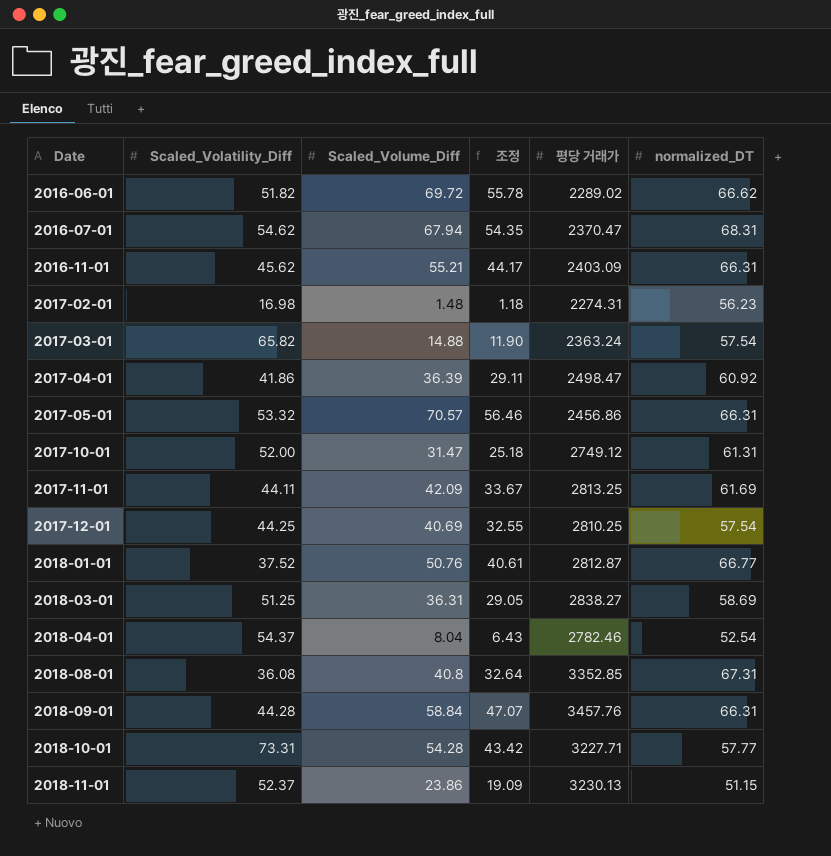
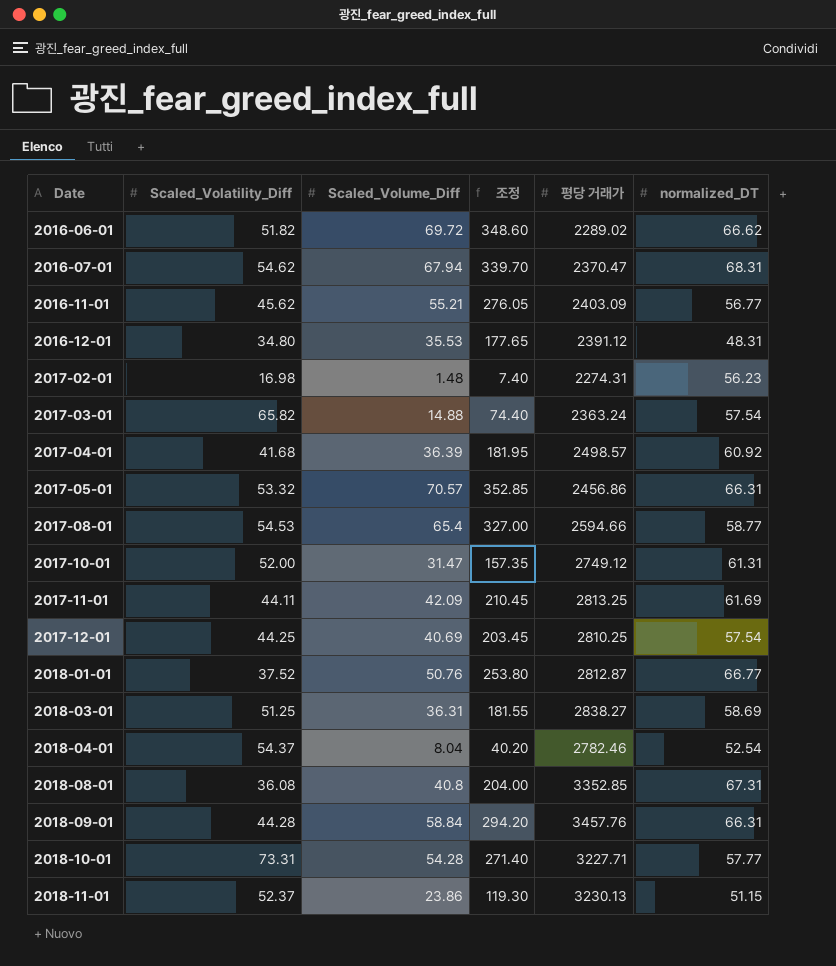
column 조정 | formula: [Scaled_Volume_Diff] * 0.8 -> [Scaled_Volume_Diff] * 5
2016-11-01 | normalized_DT: 66.31 -> 56.77
row 2016-12-01: none -> 34.80 | 35.53 | 177.65 | 2391.12 | 48.31
2017-04-01 | Scaled_Volatility_Diff: 41.86 -> 41.68
2017-04-01 | 평당 거래가: 2498.47 -> 2498.57
row 2017-08-01: none -> 54.53 | 65.4 | 327.00 | 2594.66 | 58.77

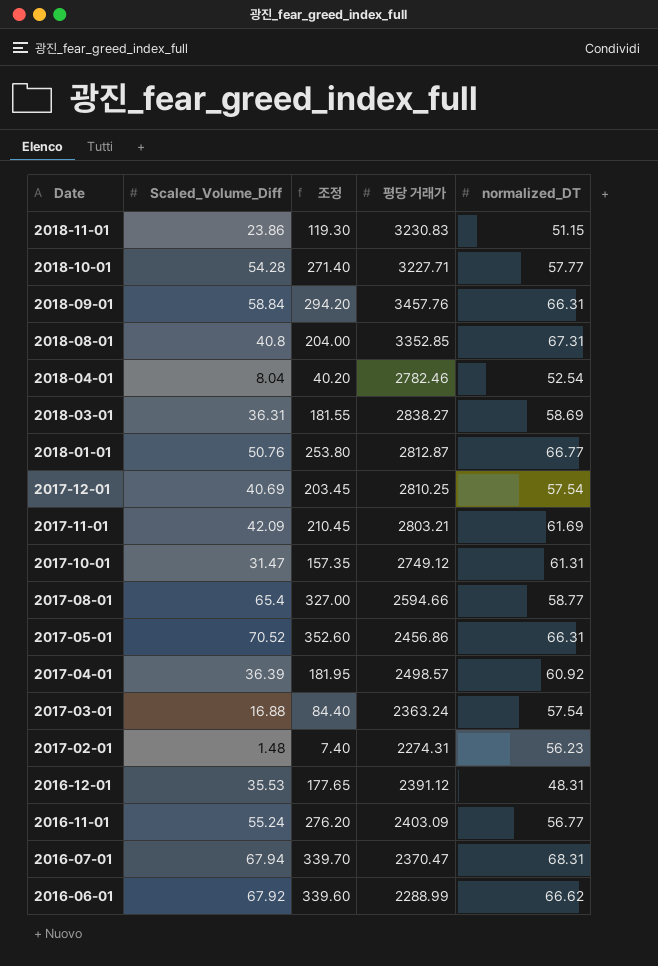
row order: Date ascending -> Date descending
column Scaled_Volatility_Diff | position: 2 -> none
2018-11-01 | 평당 거래가: 3230.13 -> 3230.83
2017-11-01 | 평당 거래가: 2813.25 -> 2803.21
2017-05-01 | Scaled_Volume_Diff: 70.57 -> 70.52
2017-05-01 | 조정: 352.85 -> 352.60
2017-03-01 | Scaled_Volume_Diff: 14.88 -> 16.88
2017-03-01 | 조정: 74.40 -> 84.40
2016-11-01 | Scaled_Volume_Diff: 55.21 -> 55.24
2016-11-01 | 조정: 276.05 -> 276.20
2016-06-01 | Scaled_Volume_Diff: 69.72 -> 67.92
2016-06-01 | 조정: 348.60 -> 339.60
2016-06-01 | 평당 거래가: 2289.02 -> 2288.99

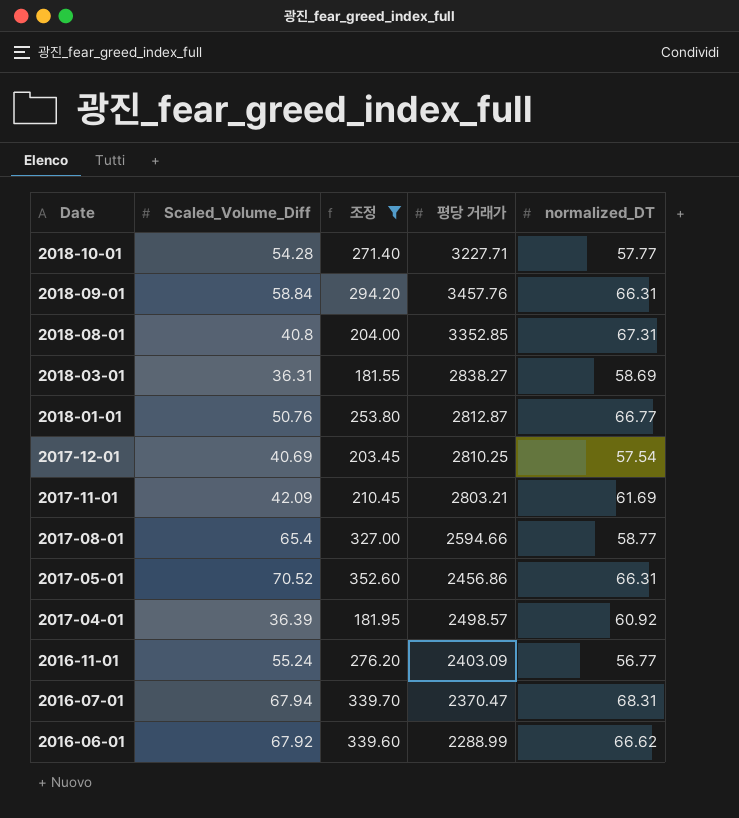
filter: none -> 조정 >= 181.55

